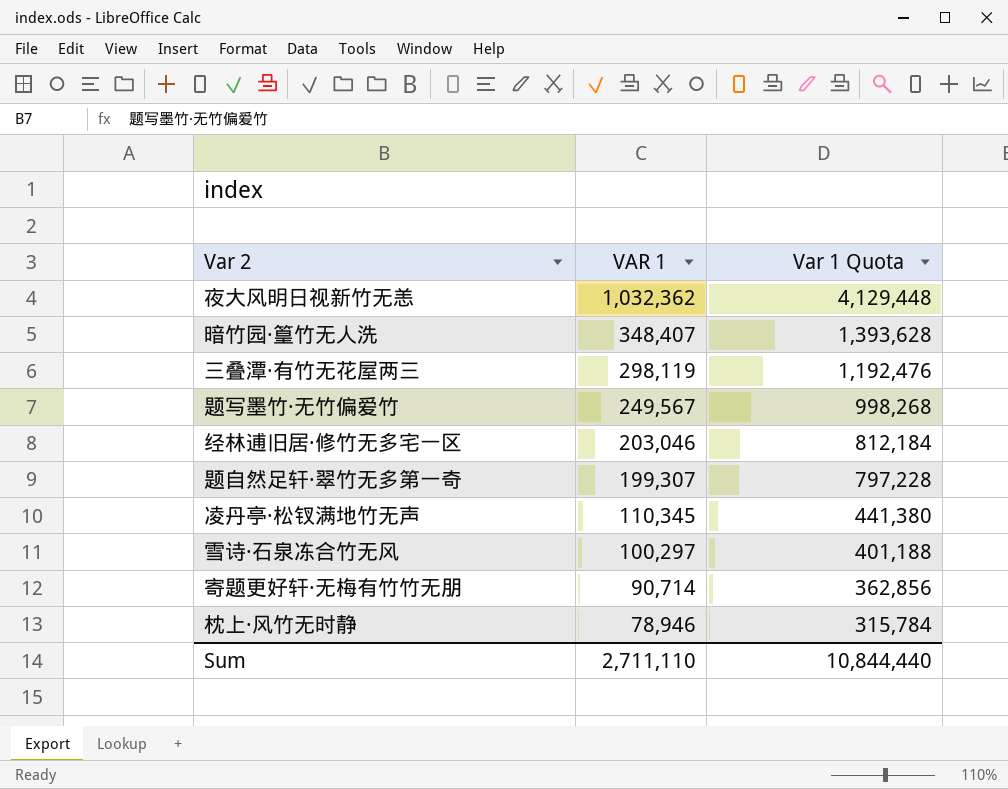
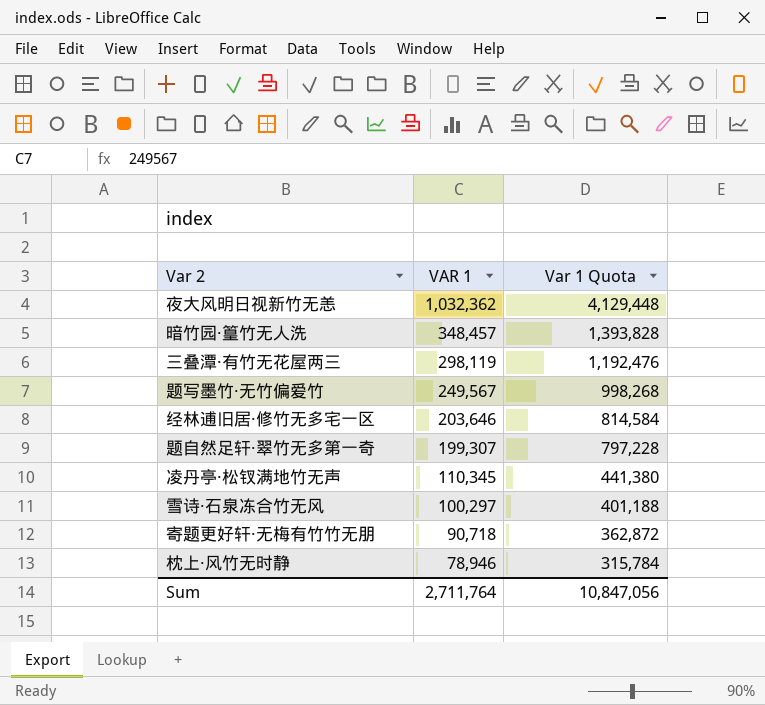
暗竹园·篁竹无人洗 | VAR 1: 348,407 -> 348,457
暗竹园·篁竹无人洗 | Var 1 Quota: 1,393,628 -> 1,393,828
经林逋旧居·修竹无多宅一区 | VAR 1: 203,046 -> 203,646
经林逋旧居·修竹无多宅一区 | Var 1 Quota: 812,184 -> 814,584
寄题更好轩·无梅有竹竹无朋 | VAR 1: 90,714 -> 90,718
寄题更好轩·无梅有竹竹无朋 | Var 1 Quota: 362,856 -> 362,872
Sum | VAR 1: 2,711,110 -> 2,711,764
Sum | Var 1 Quota: 10,844,440 -> 10,847,056

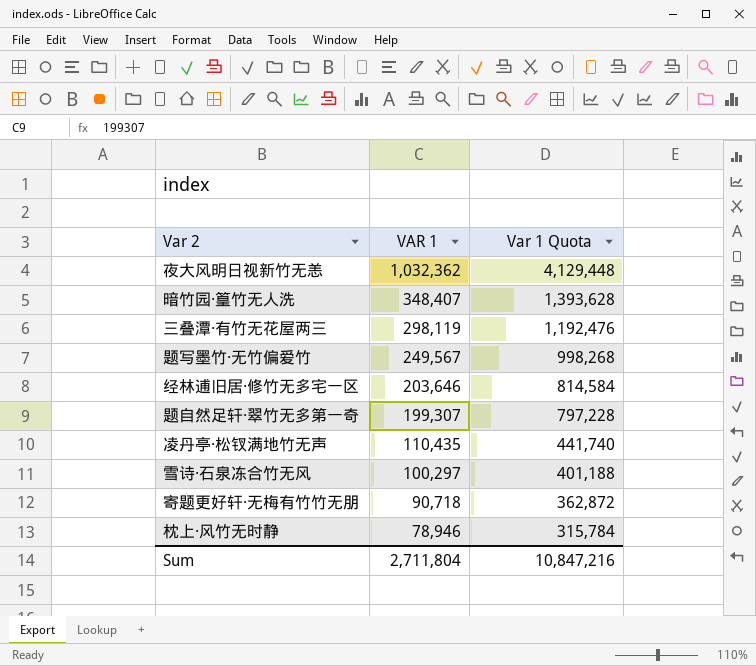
暗竹园·篁竹无人洗 | VAR 1: 348,457 -> 348,407
暗竹园·篁竹无人洗 | Var 1 Quota: 1,393,828 -> 1,393,628
凌丹亭·松钗满地竹无声 | VAR 1: 110,345 -> 110,435
凌丹亭·松钗满地竹无声 | Var 1 Quota: 441,380 -> 441,740
Sum | VAR 1: 2,711,764 -> 2,711,804
Sum | Var 1 Quota: 10,847,056 -> 10,847,216

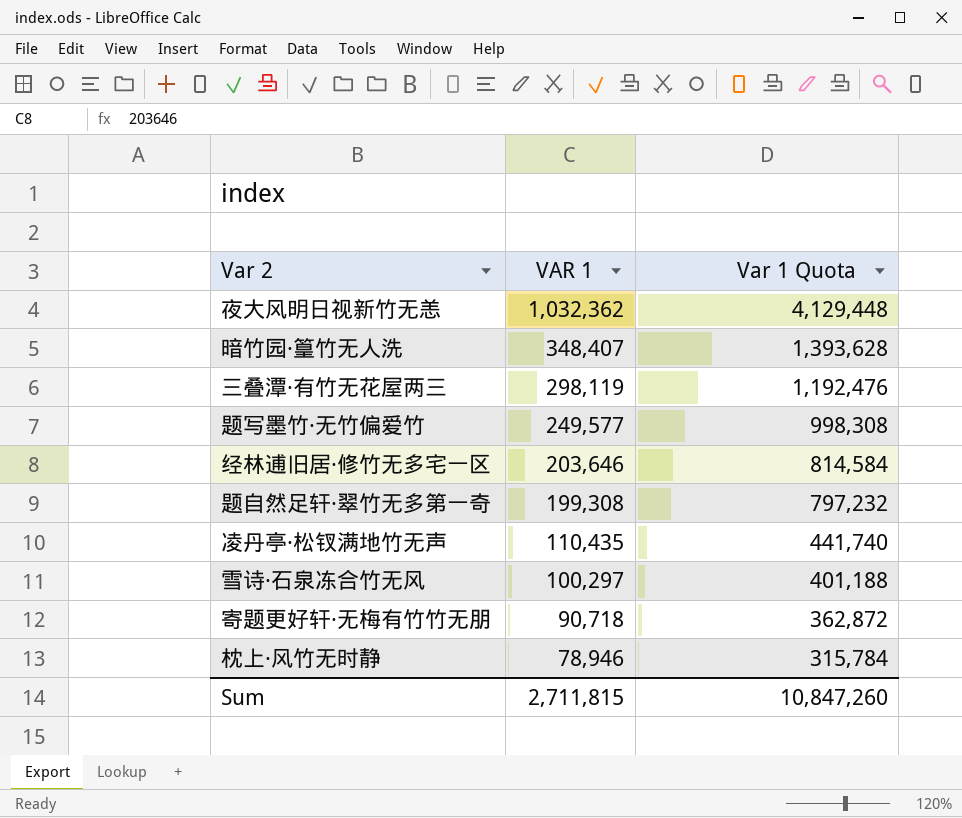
题写墨竹·无竹偏爱竹 | VAR 1: 249,567 -> 249,577
题写墨竹·无竹偏爱竹 | Var 1 Quota: 998,268 -> 998,308
题自然足轩·翠竹无多第一奇 | VAR 1: 199,307 -> 199,308
题自然足轩·翠竹无多第一奇 | Var 1 Quota: 797,228 -> 797,232
Sum | VAR 1: 2,711,804 -> 2,711,815
Sum | Var 1 Quota: 10,847,216 -> 10,847,260

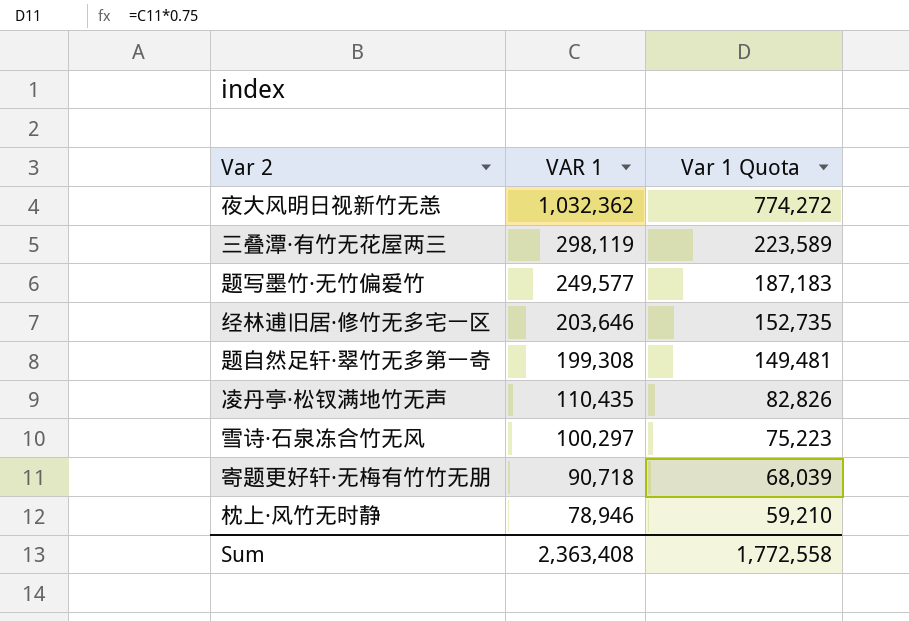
column Var 1 Quota | formula: [VAR 1] * 4 -> [VAR 1] * 0.75
row 暗竹园·篁竹无人洗: 348,407 | 1,393,628 -> none
Sum | VAR 1: 2,711,815 -> 2,363,408
Sum | Var 1 Quota: 10,847,260 -> 1,772,558

